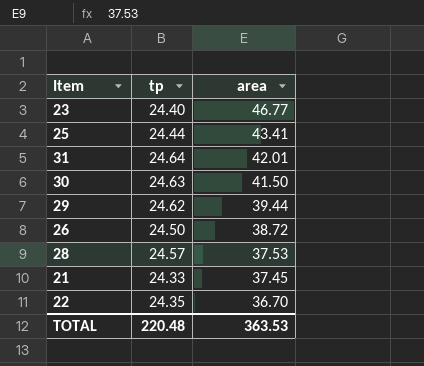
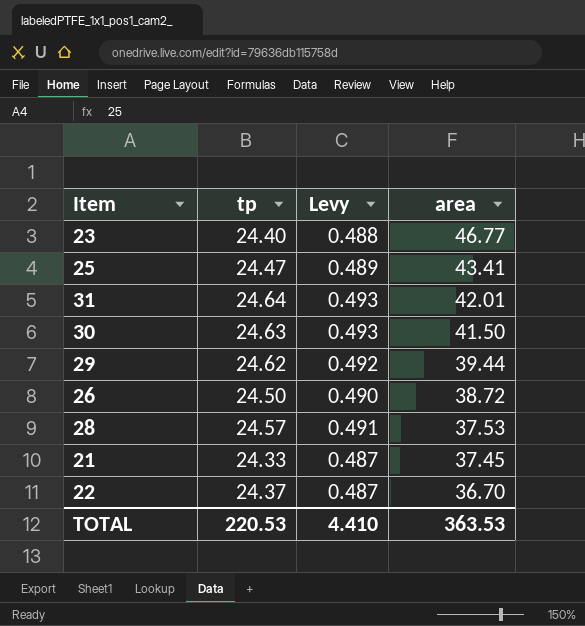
column Levy | formula: none -> [tp] * 0.02
25 | tp: 24.44 -> 24.47
22 | tp: 24.35 -> 24.37
TOTAL | tp: 220.48 -> 220.53

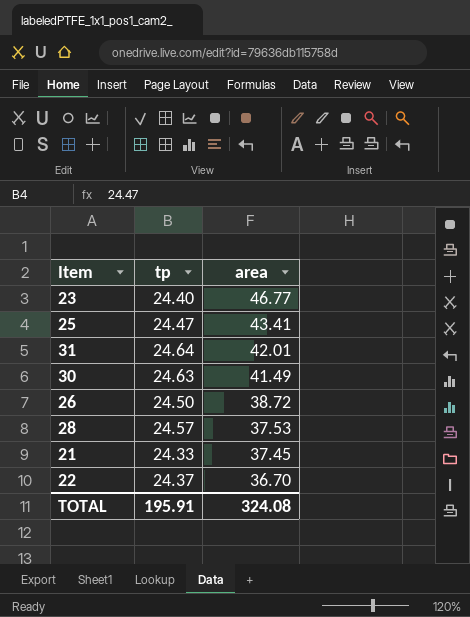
column Levy | formula: [tp] * 0.02 -> none
row 29: 24.62 | 0.492 | 39.44 -> none
30 | area: 41.50 -> 41.49
TOTAL | tp: 220.53 -> 195.91
TOTAL | area: 363.53 -> 324.08

